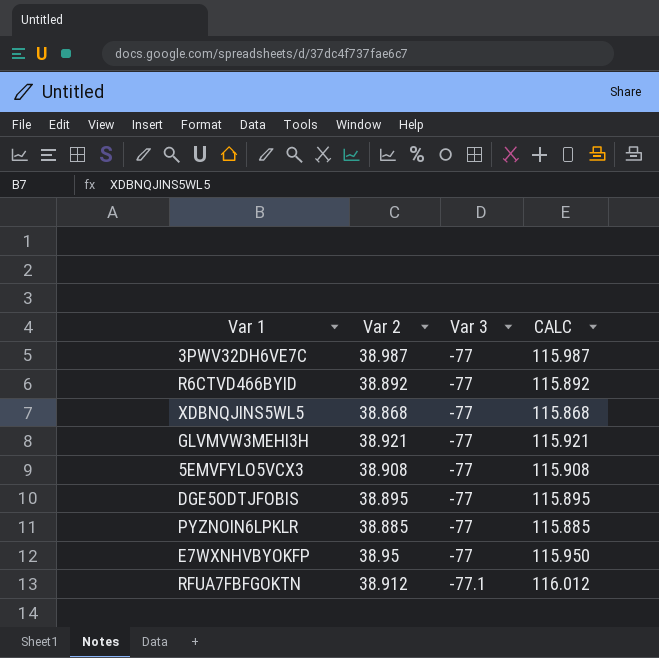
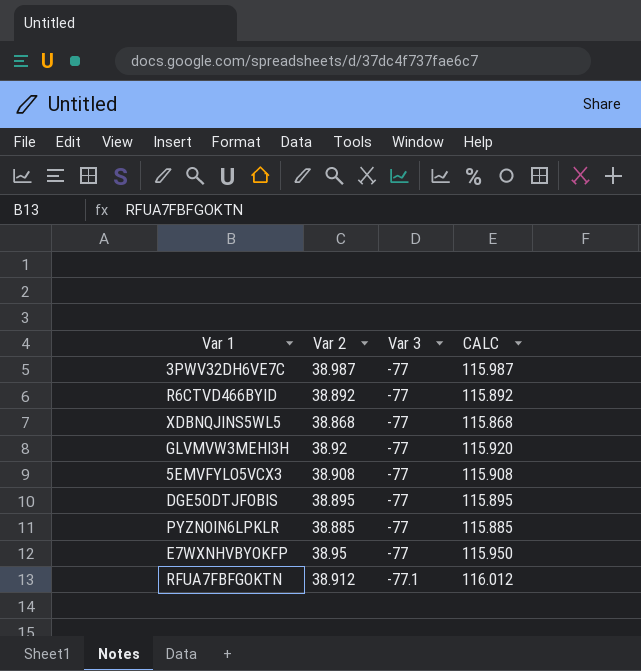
GLVMVW3MEHI3H | Var 2: 38.921 -> 38.92
GLVMVW3MEHI3H | CALC: 115.921 -> 115.920

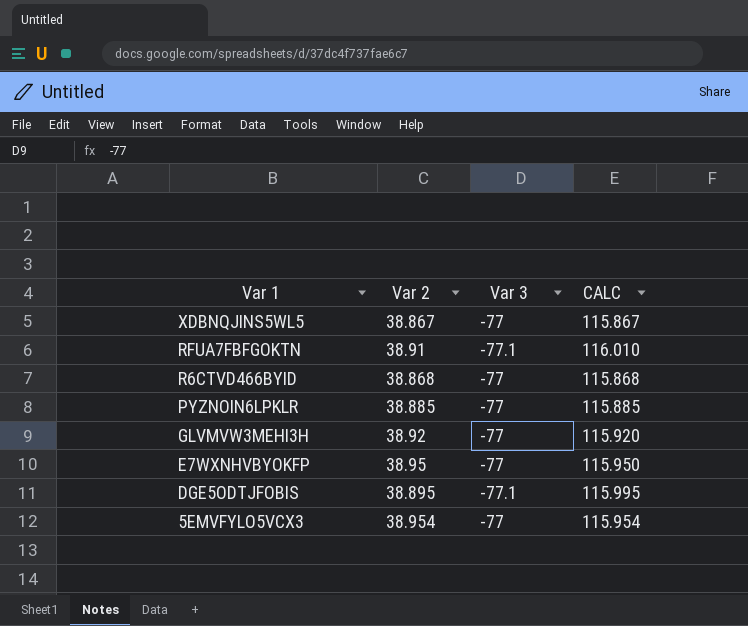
row order: Var 3 descending -> Var 1 descending
row 3PWV32DH6VE7C: 38.987 | -77 | 115.987 -> none
XDBNQJINS5WL5 | Var 2: 38.868 -> 38.867
XDBNQJINS5WL5 | CALC: 115.868 -> 115.867
RFUA7FBFGOKTN | Var 2: 38.912 -> 38.91
RFUA7FBFGOKTN | CALC: 116.012 -> 116.010
R6CTVD466BYID | Var 2: 38.892 -> 38.868
R6CTVD466BYID | CALC: 115.892 -> 115.868
DGE5ODTJFOBIS | Var 3: -77 -> -77.1
DGE5ODTJFOBIS | CALC: 115.895 -> 115.995
5EMVFYLO5VCX3 | Var 2: 38.908 -> 38.954
5EMVFYLO5VCX3 | CALC: 115.908 -> 115.954

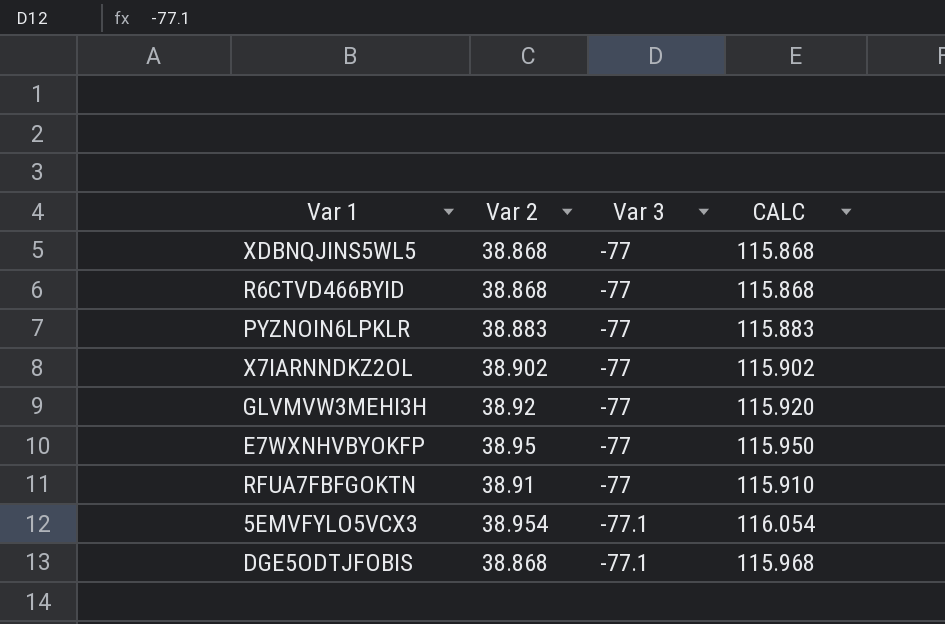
row order: Var 1 descending -> Var 3 descending
XDBNQJINS5WL5 | Var 2: 38.867 -> 38.868
XDBNQJINS5WL5 | CALC: 115.867 -> 115.868
PYZNOIN6LPKLR | Var 2: 38.885 -> 38.883
PYZNOIN6LPKLR | CALC: 115.885 -> 115.883
row X7IARNNDKZ2OL: none -> 38.902 | -77 | 115.902
RFUA7FBFGOKTN | Var 3: -77.1 -> -77
RFUA7FBFGOKTN | CALC: 116.010 -> 115.910
5EMVFYLO5VCX3 | Var 3: -77 -> -77.1
5EMVFYLO5VCX3 | CALC: 115.954 -> 116.054
DGE5ODTJFOBIS | Var 2: 38.895 -> 38.868
DGE5ODTJFOBIS | CALC: 115.995 -> 115.968

